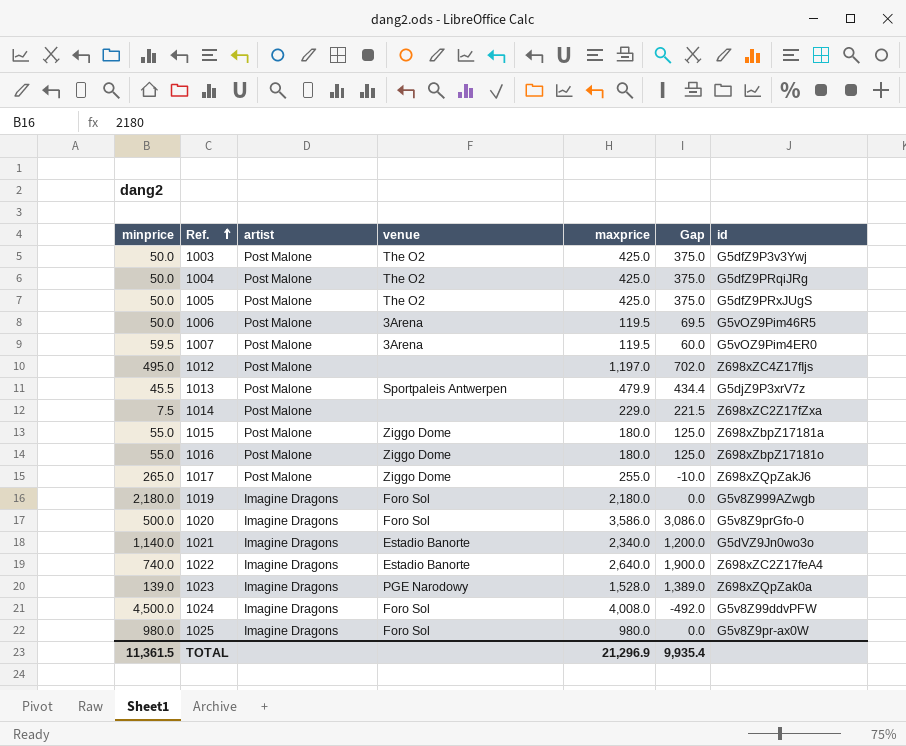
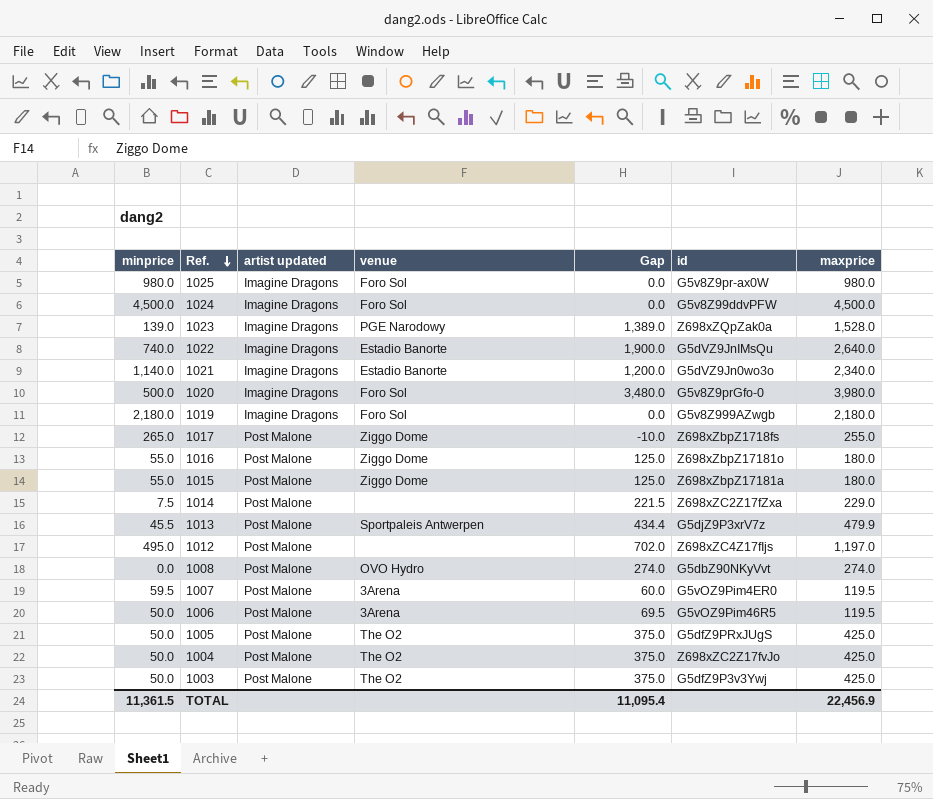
row order: Ref. ascending -> Ref. descending
column name: artist -> artist updated
column maxprice | position: 5 -> 7
1024 | Gap: -492.0 -> 0.0
1024 | maxprice: 4,008.0 -> 4,500.0
1022 | id: Z698xZC2Z17feA4 -> G5dVZ9JnIMsQu
1020 | Gap: 3,086.0 -> 3,480.0
1020 | maxprice: 3,586.0 -> 3,980.0
1017 | id: Z698xZQpZakJ6 -> Z698xZbpZ1718fs
row 1008: none -> 0.0 | Post Malone | OVO Hydro | 274.0 | G5dbZ90NKyVvt | 274.0
1004 | id: G5dfZ9PRqiJRg -> Z698xZC2Z17fvJo
TOTAL | Gap: 9,935.4 -> 11,095.4
TOTAL | maxprice: 21,296.9 -> 22,456.9

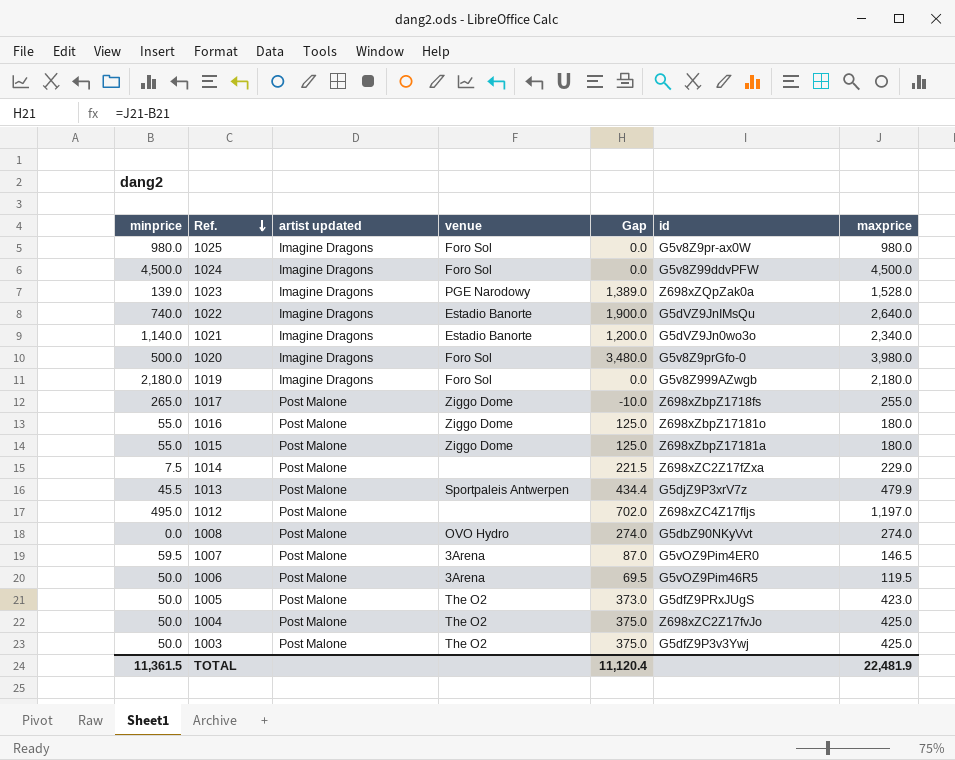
1007 | Gap: 60.0 -> 87.0
1007 | maxprice: 119.5 -> 146.5
1005 | Gap: 375.0 -> 373.0
1005 | maxprice: 425.0 -> 423.0
TOTAL | Gap: 11,095.4 -> 11,120.4
TOTAL | maxprice: 22,456.9 -> 22,481.9

